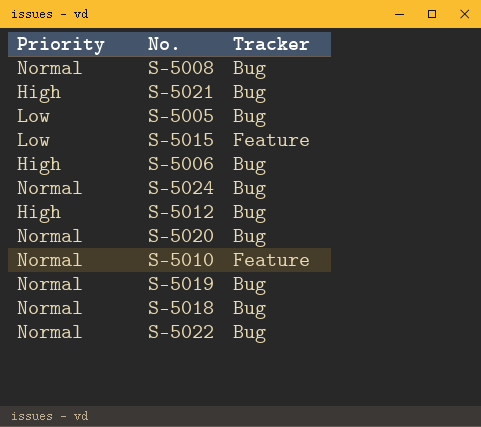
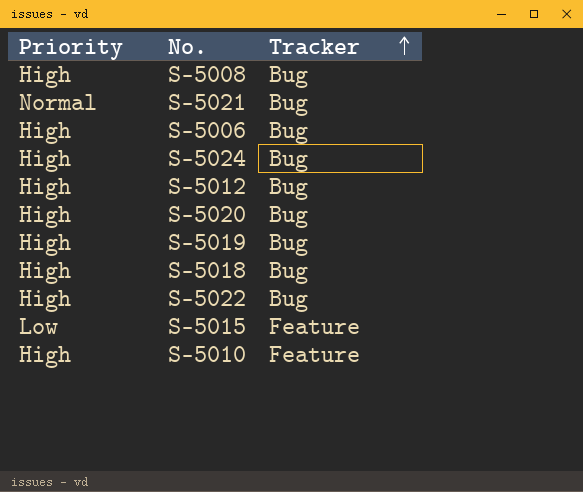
row order: none -> Tracker ascending
row S-5005: Low | Bug -> none
S-5008 | Priority: Normal -> High
S-5021 | Priority: High -> Normal
S-5024 | Priority: Normal -> High
S-5020 | Priority: Normal -> High
S-5019 | Priority: Normal -> High
S-5018 | Priority: Normal -> High
S-5022 | Priority: Normal -> High
S-5010 | Priority: Normal -> High

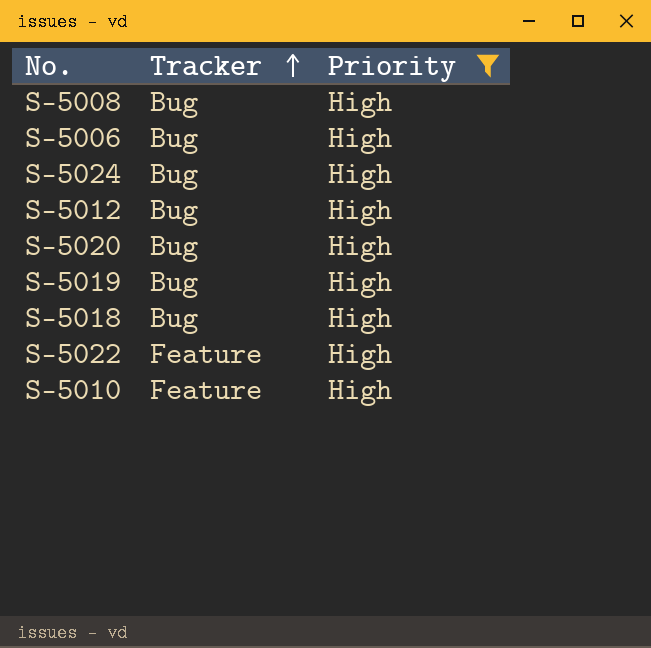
filter: none -> Priority = High
column Priority | position: 1 -> 3
S-5022 | Tracker: Bug -> Feature

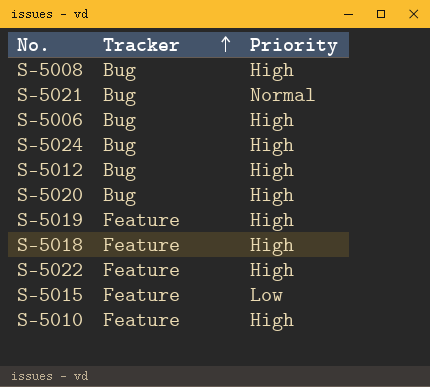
filter: Priority = High -> none
S-5019 | Tracker: Bug -> Feature
S-5018 | Tracker: Bug -> Feature

